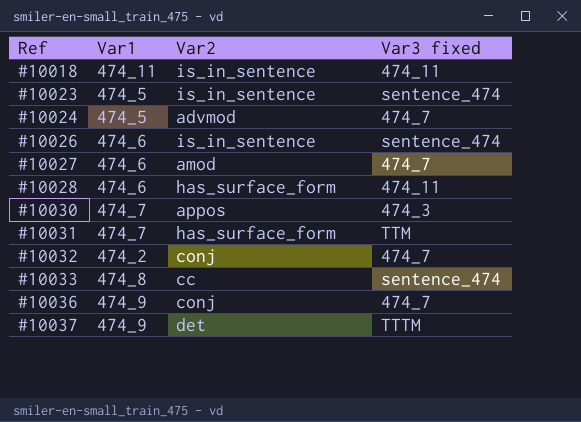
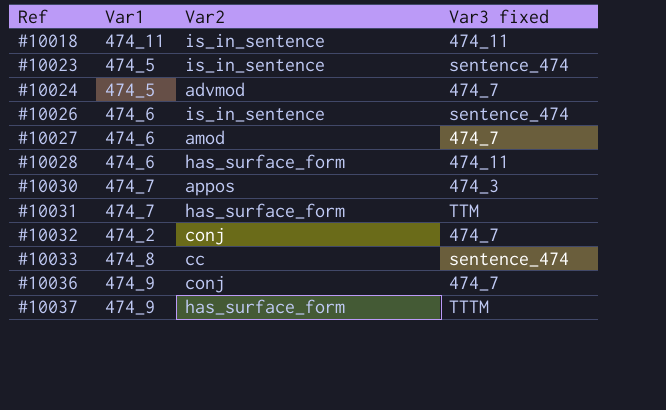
#10037 | Var2: det -> has_surface_form

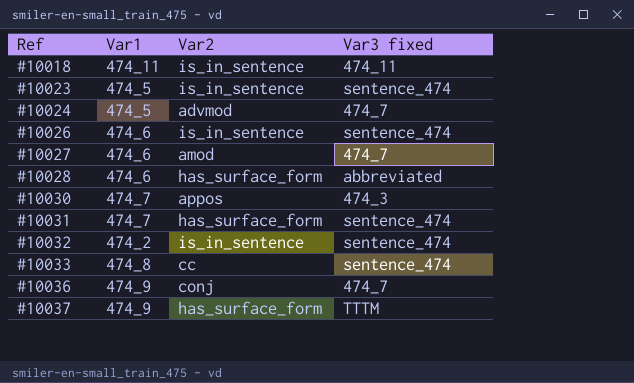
#10028 | Var3 fixed: 474_11 -> abbreviated
#10031 | Var3 fixed: TTM -> sentence_474
#10032 | Var2: conj -> is_in_sentence
#10032 | Var3 fixed: 474_7 -> sentence_474

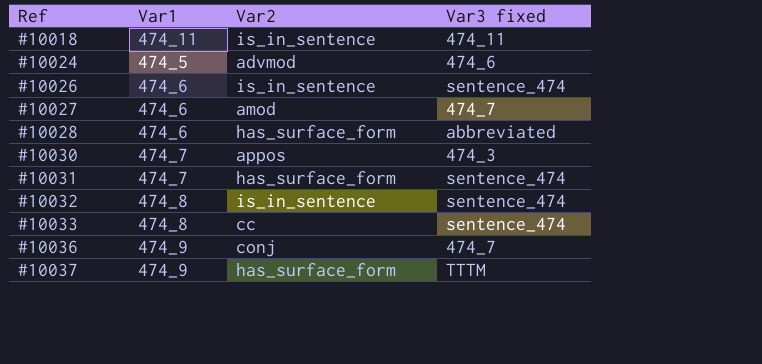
row #10023: 474_5 | is_in_sentence | sentence_474 -> none
#10024 | Var3 fixed: 474_7 -> 474_6
#10032 | Var1: 474_2 -> 474_8

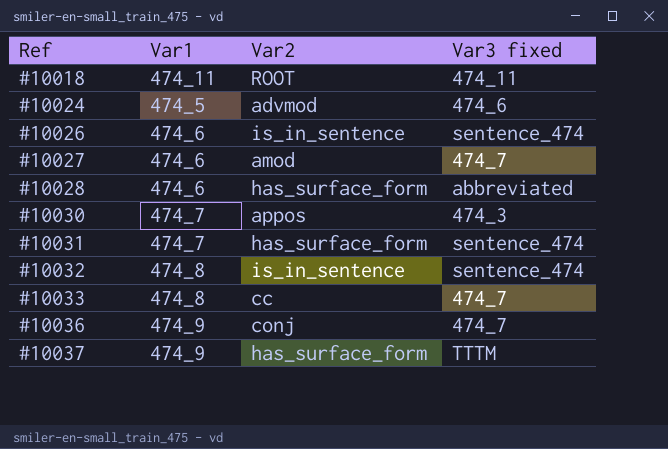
#10018 | Var2: is_in_sentence -> ROOT
#10033 | Var3 fixed: sentence_474 -> 474_7

